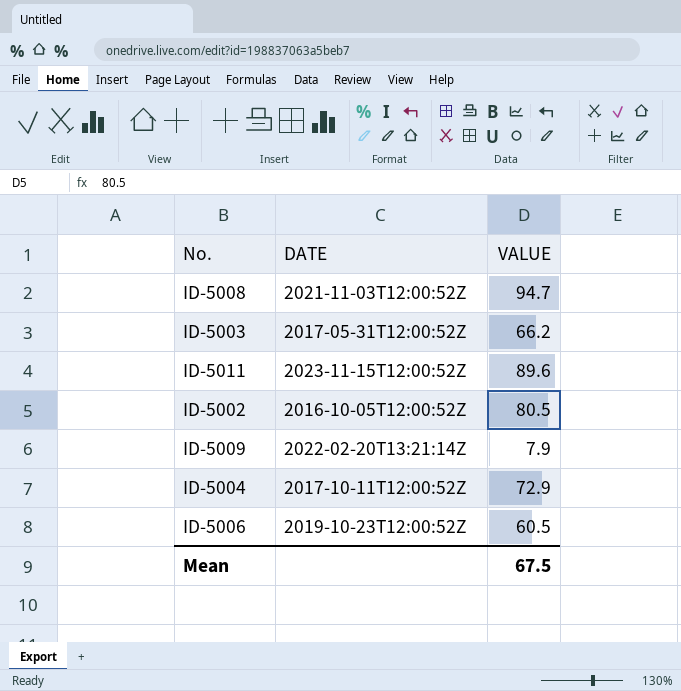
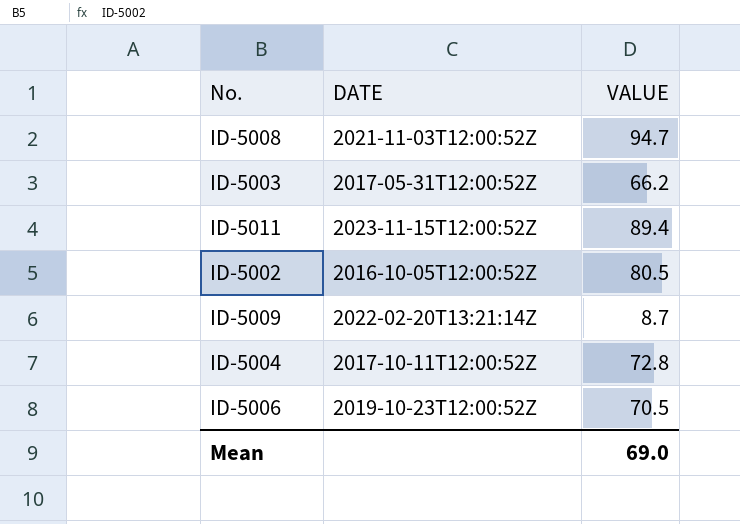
ID-5011 | VALUE: 89.6 -> 89.4
ID-5009 | VALUE: 7.9 -> 8.7
ID-5004 | VALUE: 72.9 -> 72.8
ID-5006 | VALUE: 60.5 -> 70.5
Mean | VALUE: 67.5 -> 69.0

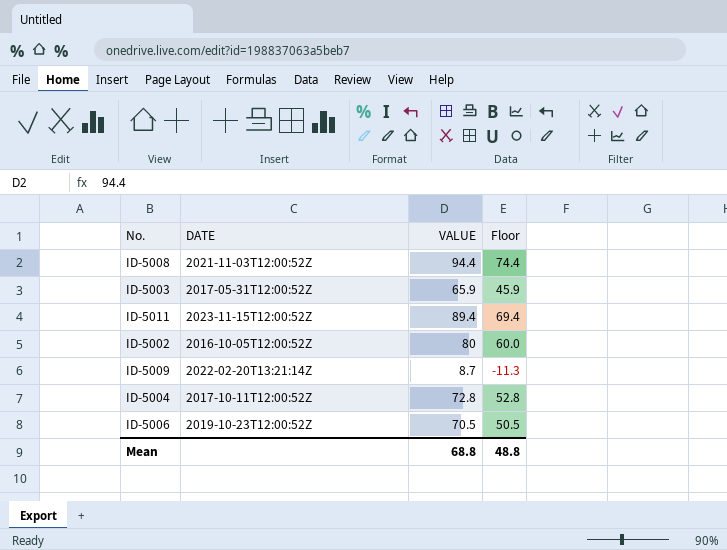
column Floor | formula: none -> [VALUE] - 20
ID-5008 | VALUE: 94.7 -> 94.4
ID-5003 | VALUE: 66.2 -> 65.9
ID-5002 | VALUE: 80.5 -> 80
Mean | VALUE: 69.0 -> 68.8

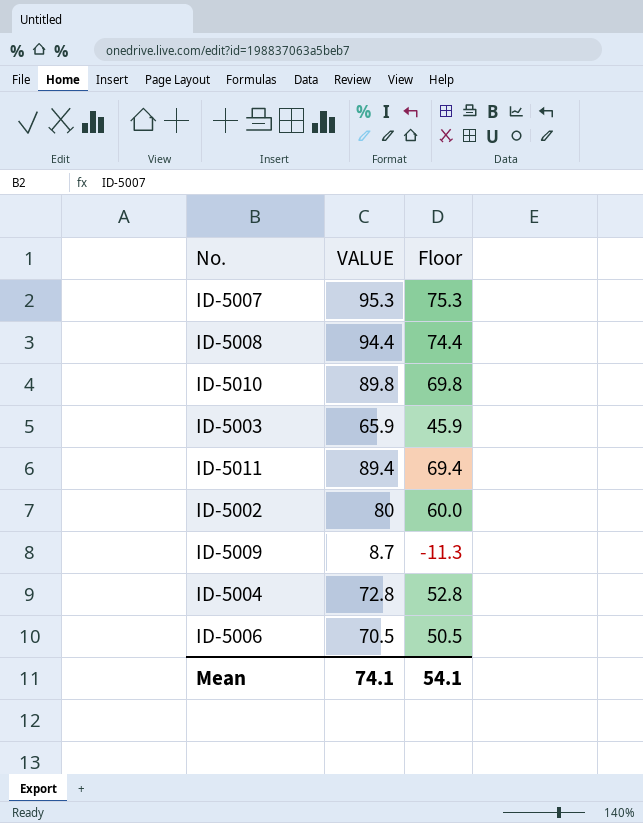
column DATE | position: 2 -> none
row ID-5007: none -> 95.3 | 75.3
row ID-5010: none -> 89.8 | 69.8
Mean | VALUE: 68.8 -> 74.1
Mean | Floor: 48.8 -> 54.1

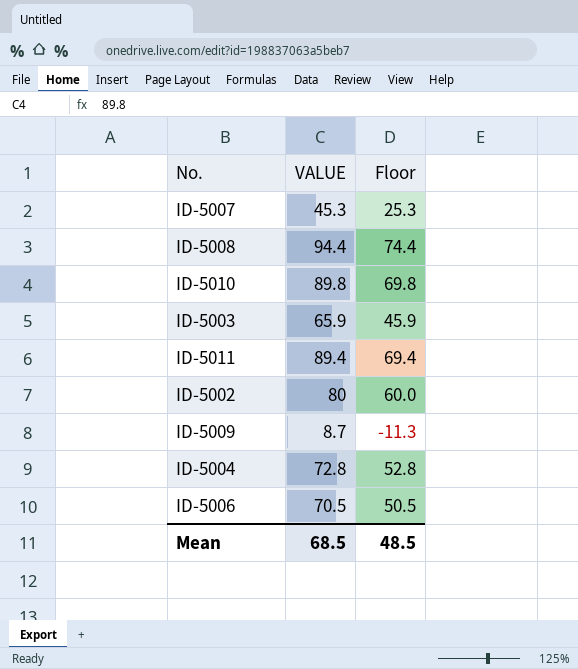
ID-5007 | VALUE: 95.3 -> 45.3
ID-5007 | Floor: 75.3 -> 25.3
Mean | VALUE: 74.1 -> 68.5
Mean | Floor: 54.1 -> 48.5

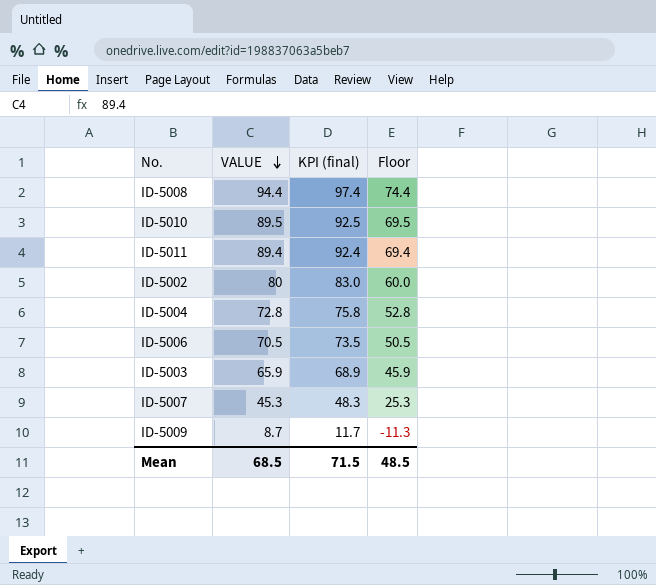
row order: none -> VALUE descending
column KPI (final) | formula: none -> [VALUE] + 3
ID-5010 | VALUE: 89.8 -> 89.5
ID-5010 | Floor: 69.8 -> 69.5

